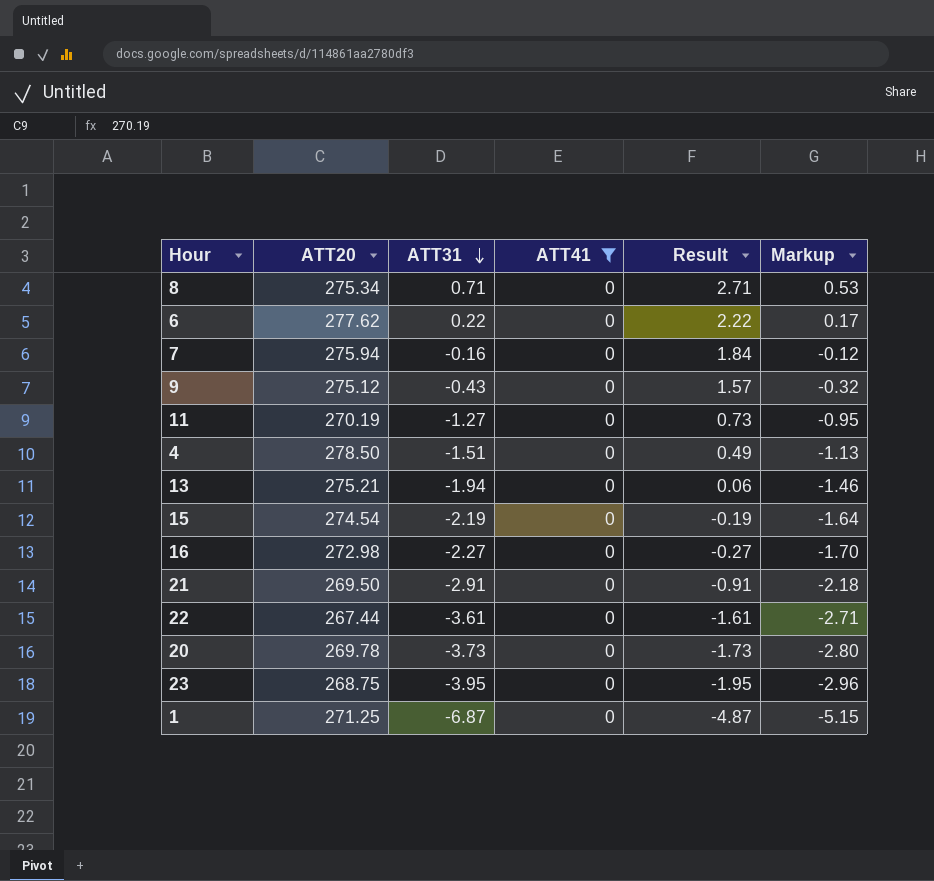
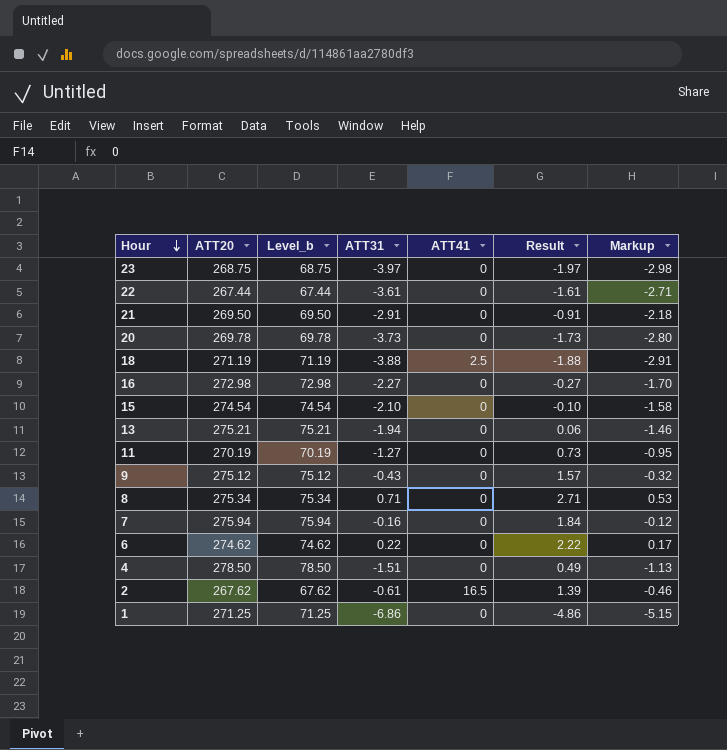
filter: ATT41 = 0 -> none
row order: ATT31 descending -> Hour descending
column Level_b | formula: none -> [ATT20] - 200
23 | ATT31: -3.95 -> -3.97
23 | Result: -1.95 -> -1.97
23 | Markup: -2.96 -> -2.98
15 | ATT31: -2.19 -> -2.10
15 | Result: -0.19 -> -0.10
15 | Markup: -1.64 -> -1.58
6 | ATT20: 277.62 -> 274.62
1 | ATT31: -6.87 -> -6.86
1 | Result: -4.87 -> -4.86

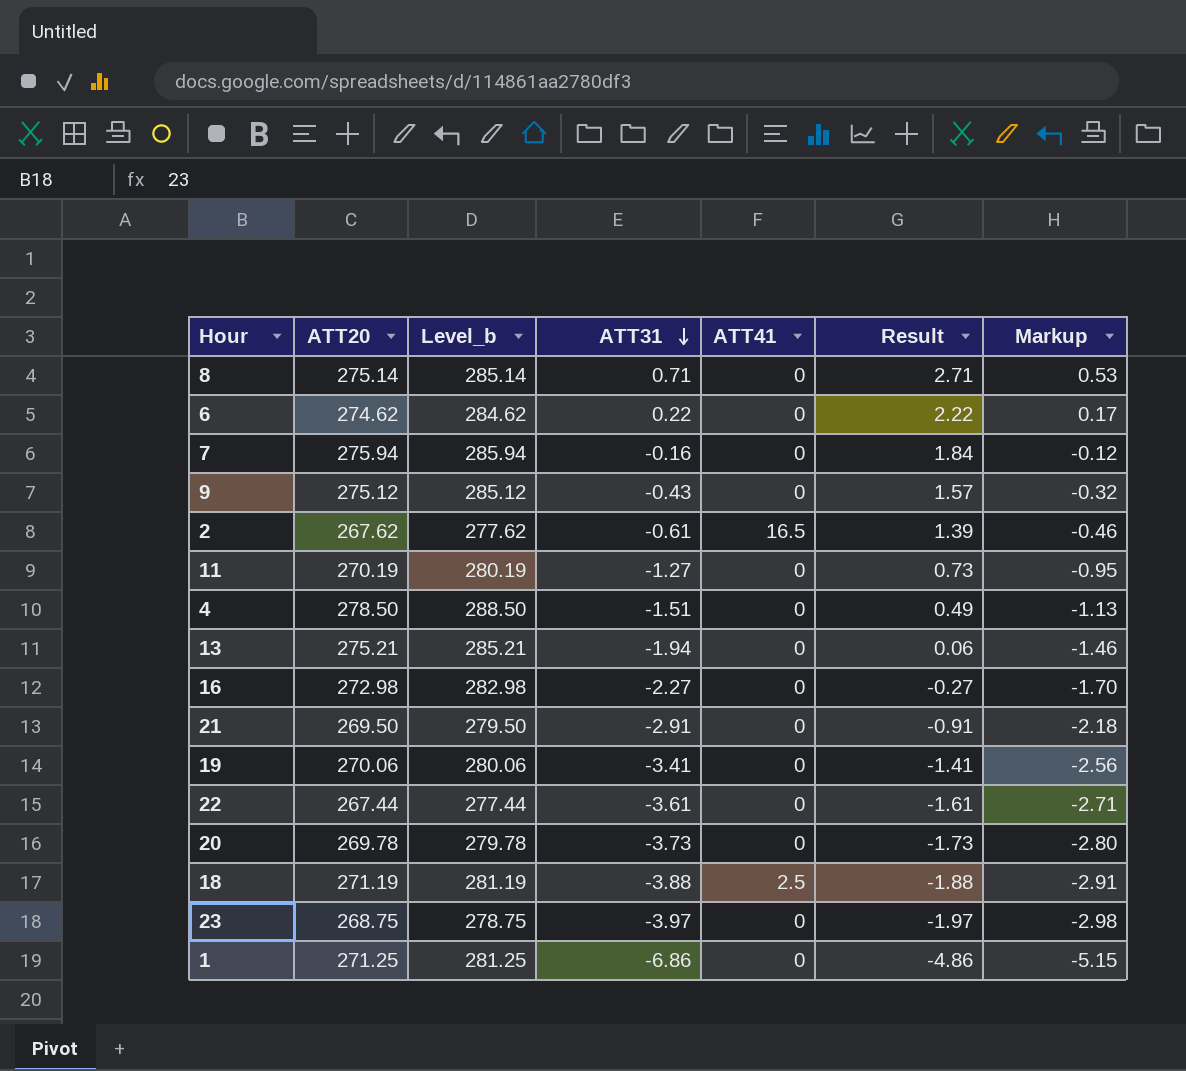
row order: Hour descending -> ATT31 descending
column Level_b | formula: [ATT20] - 200 -> [ATT20] + 10
row 15: 274.54 | 74.54 | -2.10 | 0 | -0.10 | -1.58 -> none
8 | ATT20: 275.34 -> 275.14
row 19: none -> 270.06 | 280.06 | -3.41 | 0 | -1.41 | -2.56

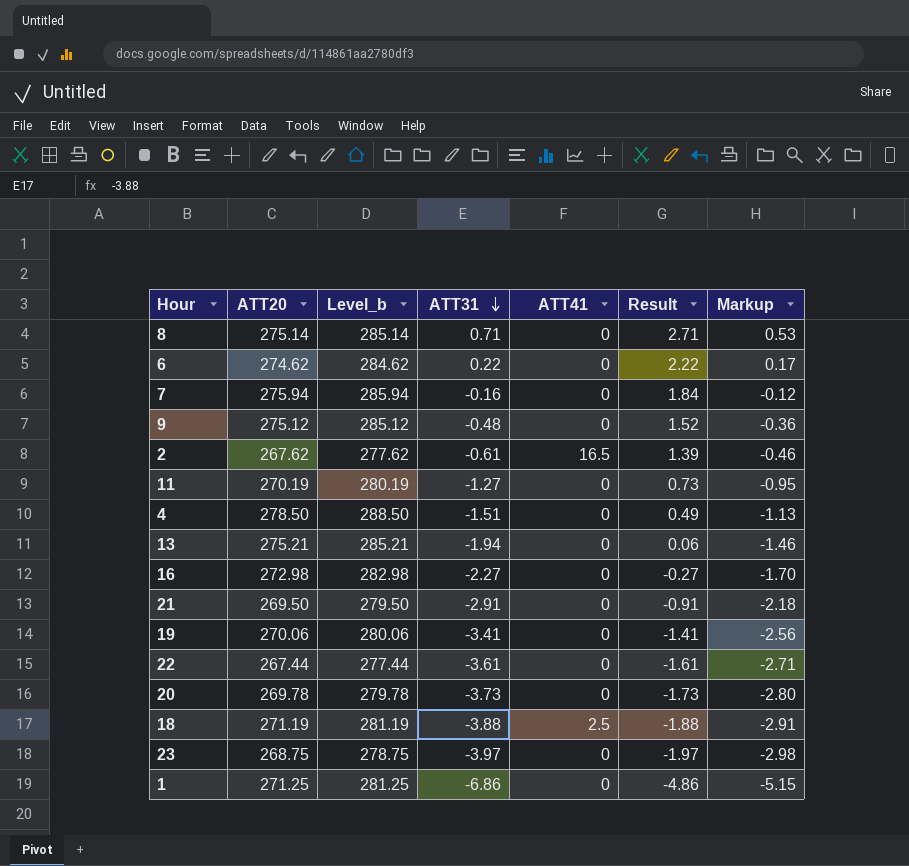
9 | ATT31: -0.43 -> -0.48
9 | Result: 1.57 -> 1.52
9 | Markup: -0.32 -> -0.36

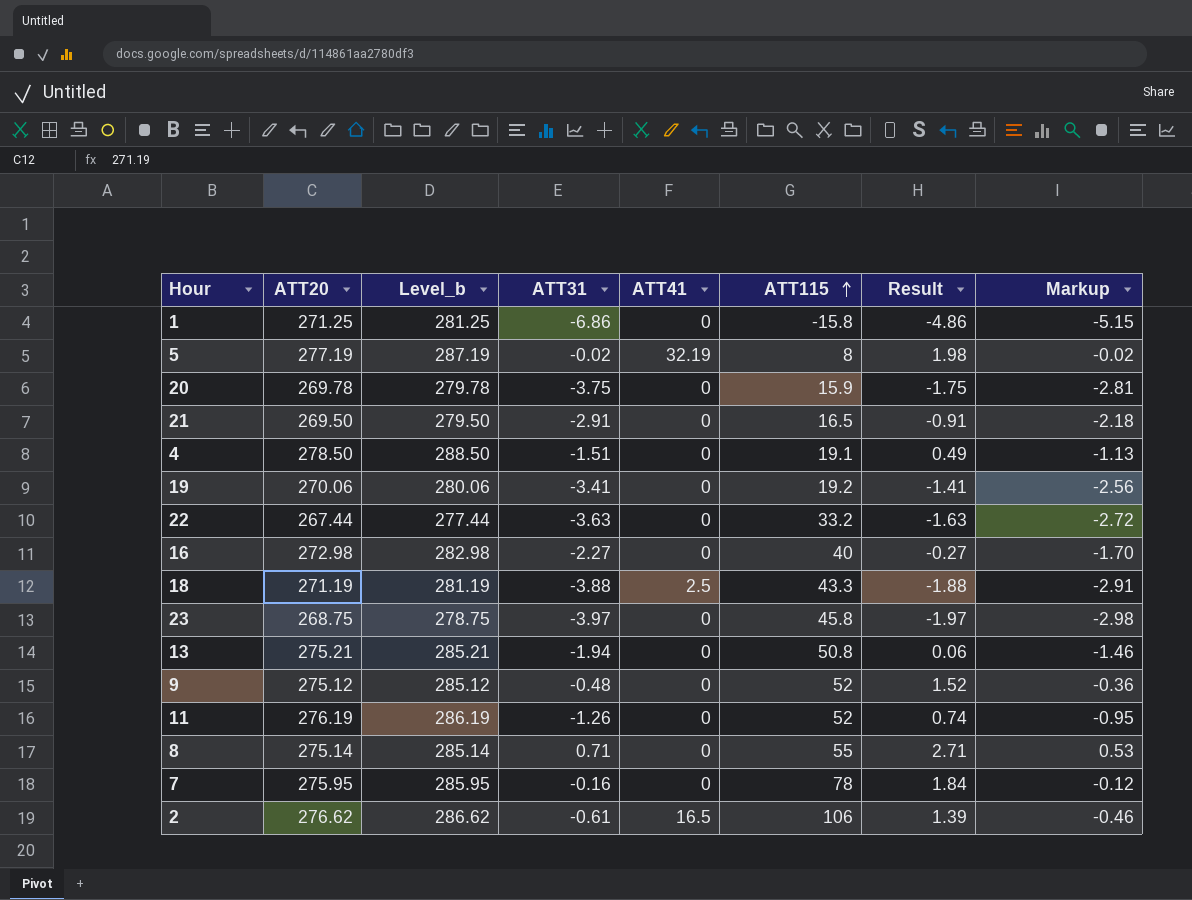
row order: ATT31 descending -> ATT115 ascending
column ATT115 | position: none -> 6
row 6: 274.62 | 284.62 | 0.22 | 0 | 2.22 | 0.17 -> none
row 5: none -> 277.19 | 287.19 | -0.02 | 32.19 | 8 | 1.98 | -0.02
20 | ATT31: -3.73 -> -3.75
20 | Result: -1.73 -> -1.75
20 | Markup: -2.80 -> -2.81
22 | ATT31: -3.61 -> -3.63
22 | Result: -1.61 -> -1.63
22 | Markup: -2.71 -> -2.72
11 | ATT20: 270.19 -> 276.19
11 | Level_b: 280.19 -> 286.19
11 | ATT31: -1.27 -> -1.26
11 | Result: 0.73 -> 0.74
7 | ATT20: 275.94 -> 275.95
7 | Level_b: 285.94 -> 285.95
2 | ATT20: 267.62 -> 276.62
2 | Level_b: 277.62 -> 286.62

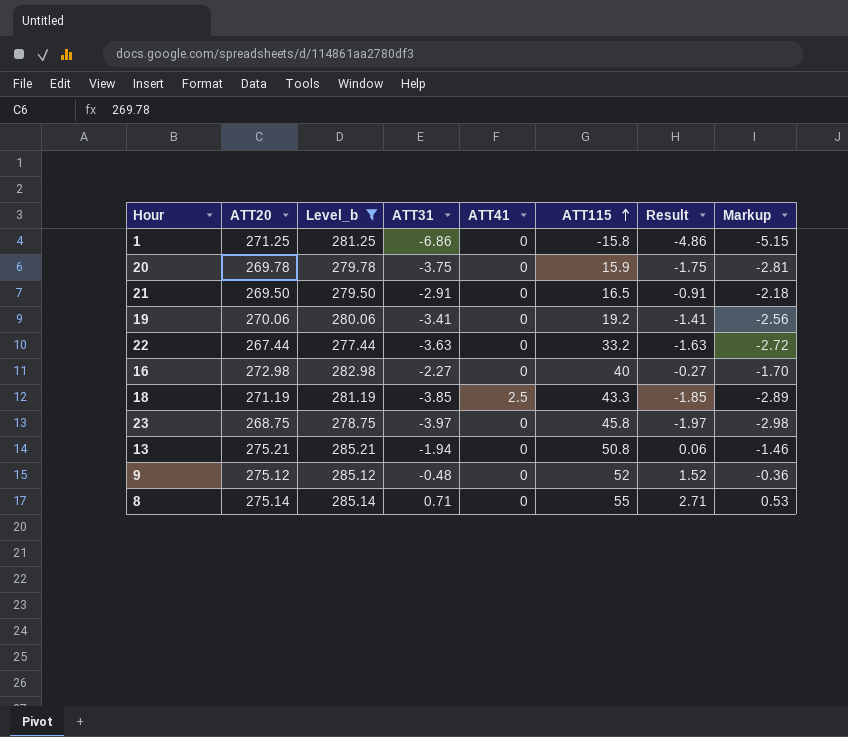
filter: none -> Level_b <= 285.21
18 | ATT31: -3.88 -> -3.85
18 | Result: -1.88 -> -1.85
18 | Markup: -2.91 -> -2.89

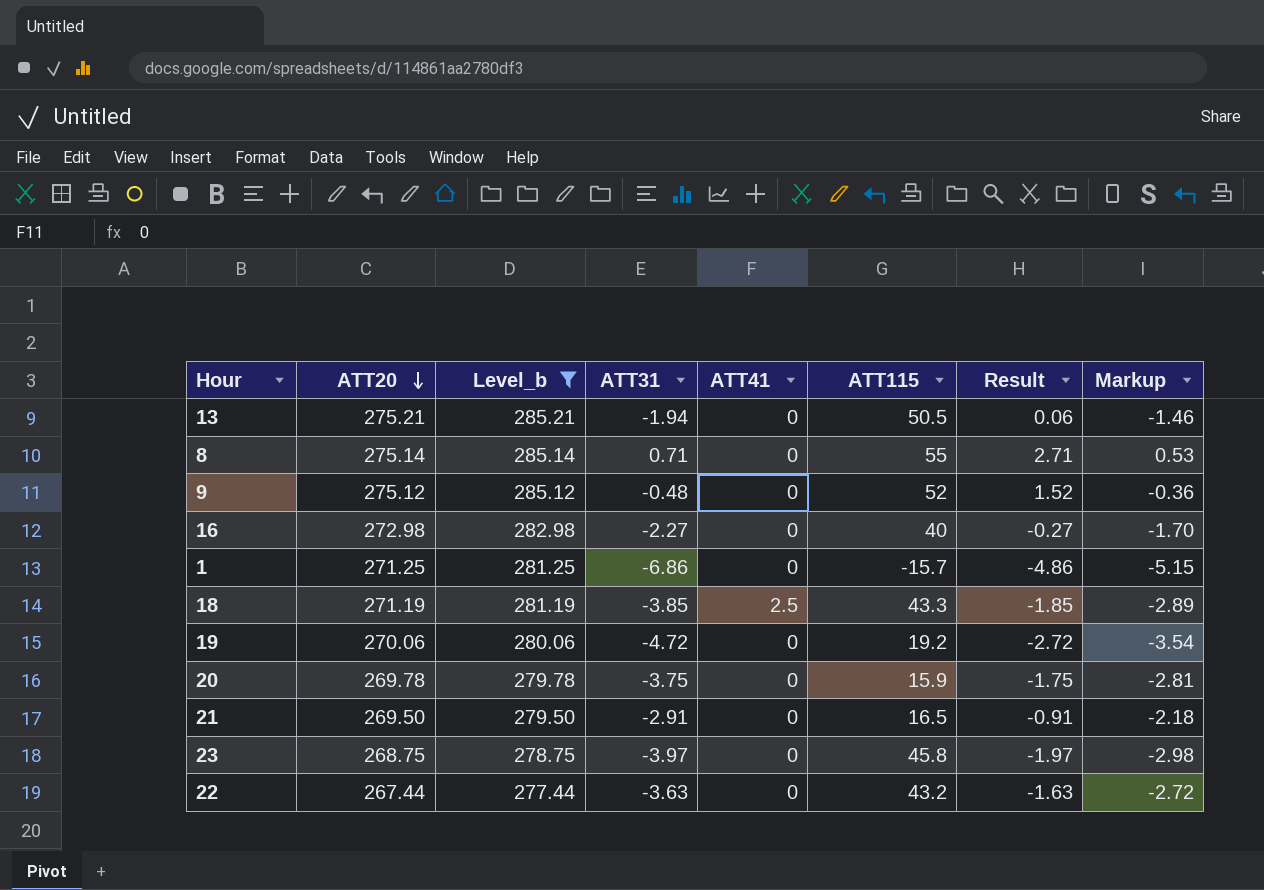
row order: ATT115 ascending -> ATT20 descending
13 | ATT115: 50.8 -> 50.5
1 | ATT115: -15.8 -> -15.7
19 | ATT31: -3.41 -> -4.72
19 | Result: -1.41 -> -2.72
19 | Markup: -2.56 -> -3.54
22 | ATT115: 33.2 -> 43.2

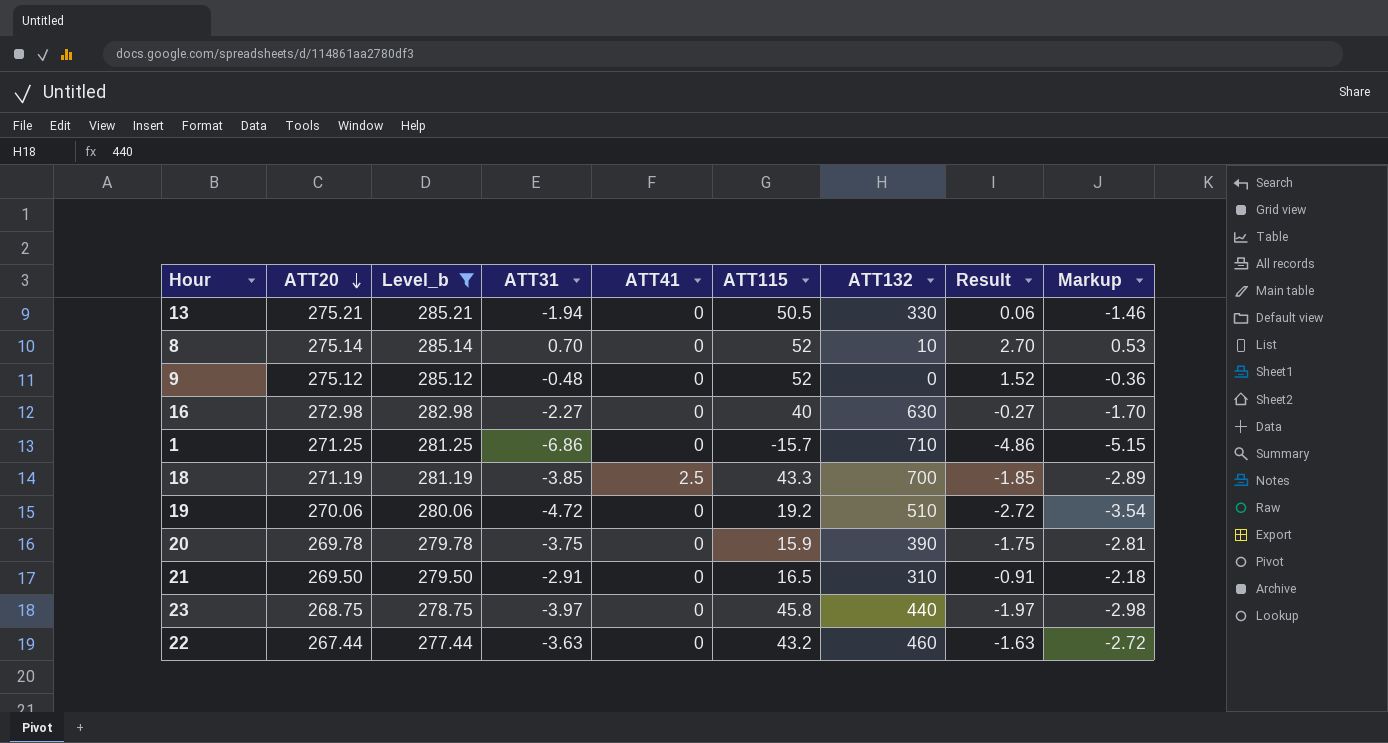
column ATT132 | position: none -> 7
8 | ATT31: 0.71 -> 0.70
8 | ATT115: 55 -> 52
8 | Result: 2.71 -> 2.70

